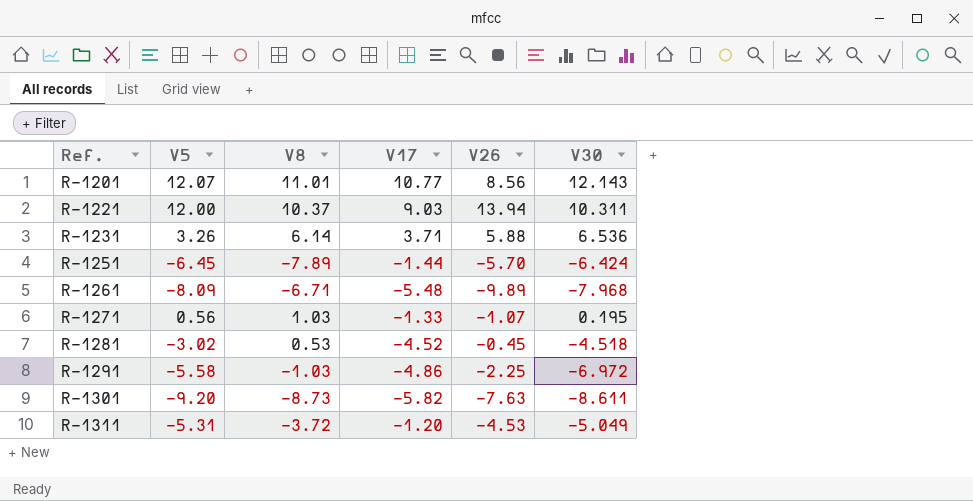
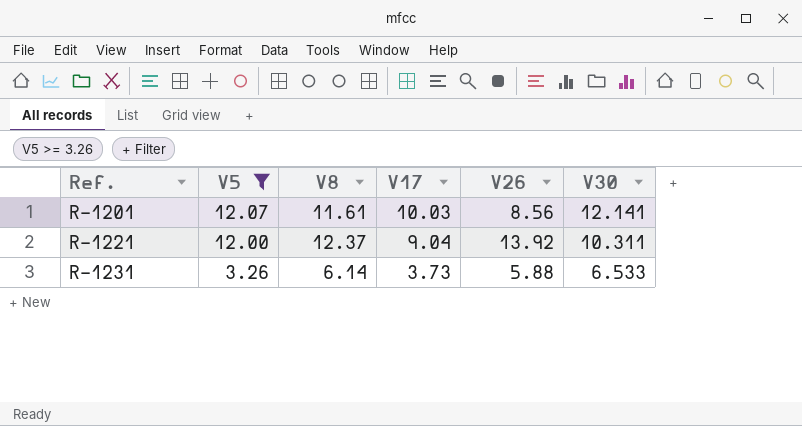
filter: none -> V5 >= 3.26
R-1201 | V8: 11.01 -> 11.61
R-1201 | V17: 10.77 -> 10.03
R-1201 | V30: 12.143 -> 12.141
R-1221 | V8: 10.37 -> 12.37
R-1221 | V17: 9.03 -> 9.04
R-1221 | V26: 13.94 -> 13.92
R-1231 | V17: 3.71 -> 3.73
R-1231 | V30: 6.536 -> 6.533

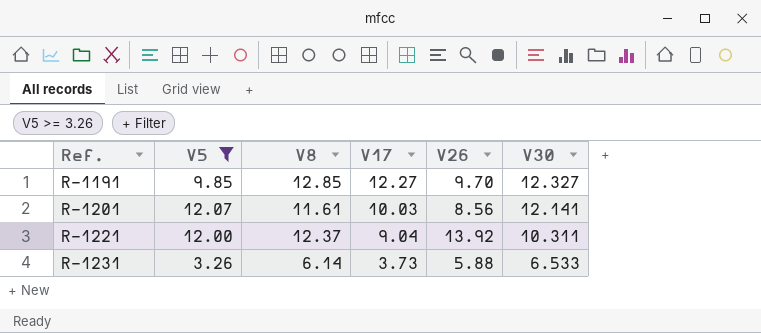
row R-1191: none -> 9.85 | 12.85 | 12.27 | 9.70 | 12.327

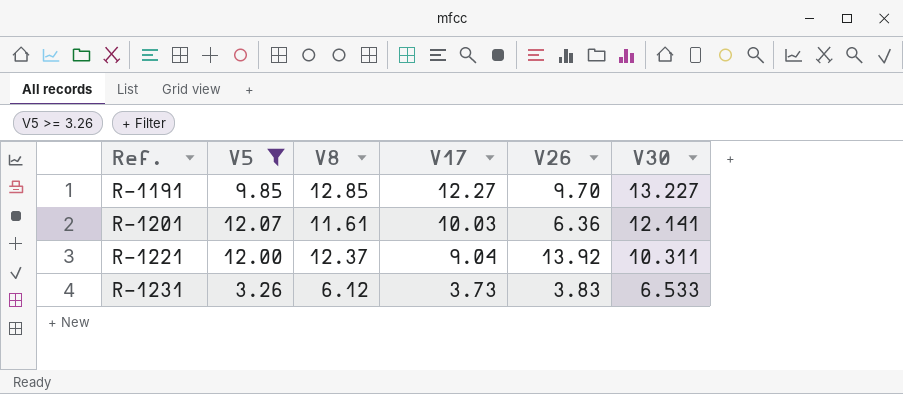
R-1191 | V30: 12.327 -> 13.227
R-1201 | V26: 8.56 -> 6.36
R-1231 | V8: 6.14 -> 6.12
R-1231 | V26: 5.88 -> 3.83

